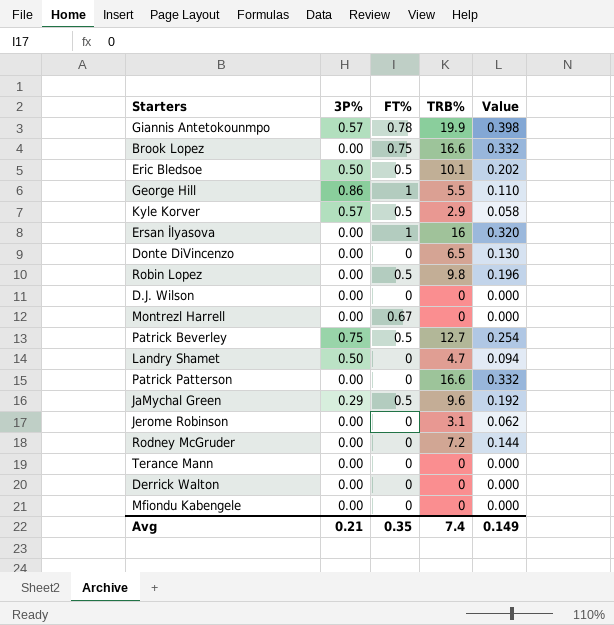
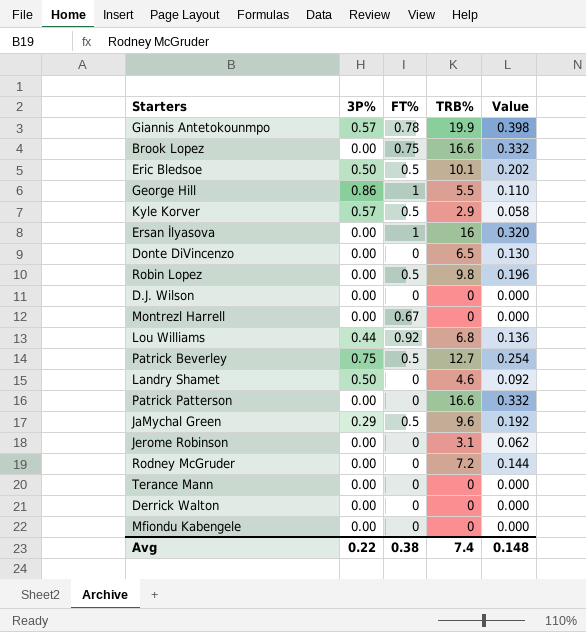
row Lou Williams: none -> 0.44 | 0.92 | 6.8 | 0.136
Landry Shamet | TRB%: 4.7 -> 4.6
Landry Shamet | Value: 0.094 -> 0.092
Avg | 3P%: 0.21 -> 0.22
Avg | FT%: 0.35 -> 0.38
Avg | Value: 0.149 -> 0.148

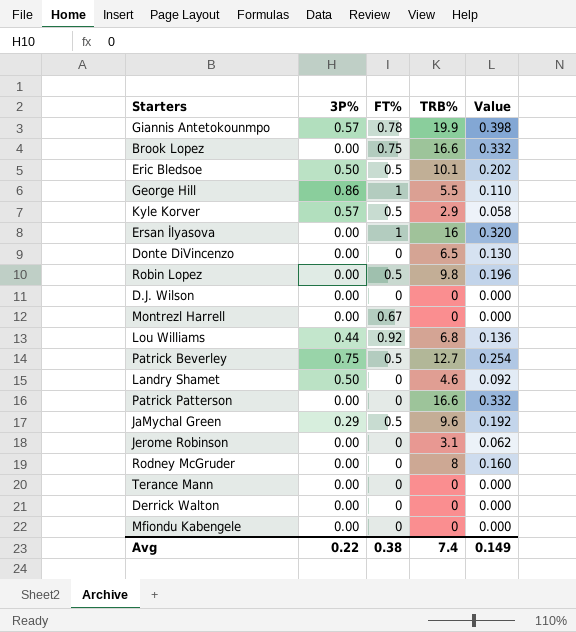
Rodney McGruder | TRB%: 7.2 -> 8
Rodney McGruder | Value: 0.144 -> 0.160
Avg | Value: 0.148 -> 0.149

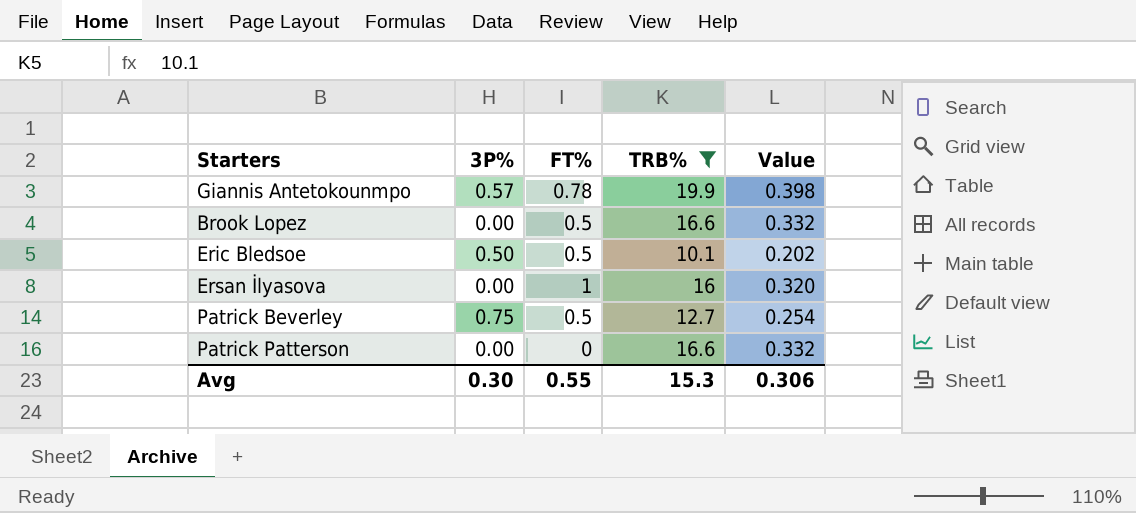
filter: none -> TRB% >= 10.1
Brook Lopez | FT%: 0.75 -> 0.5
Avg | 3P%: 0.22 -> 0.30
Avg | FT%: 0.38 -> 0.55
Avg | TRB%: 7.4 -> 15.3
Avg | Value: 0.149 -> 0.306

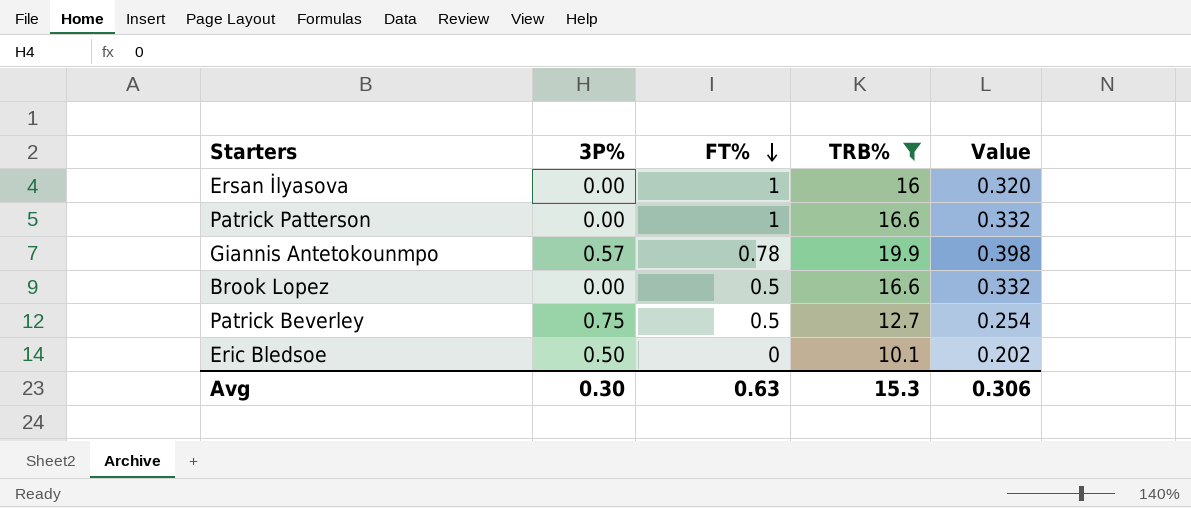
row order: none -> FT% descending
Patrick Patterson | FT%: 0 -> 1
Eric Bledsoe | FT%: 0.5 -> 0
Avg | FT%: 0.55 -> 0.63

